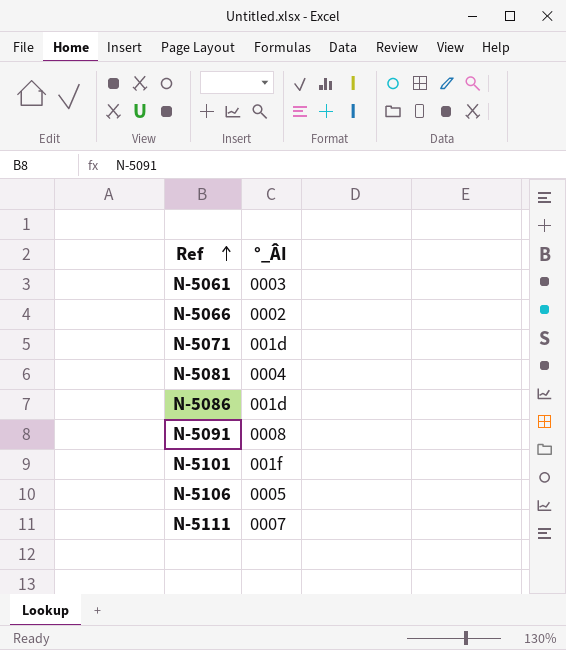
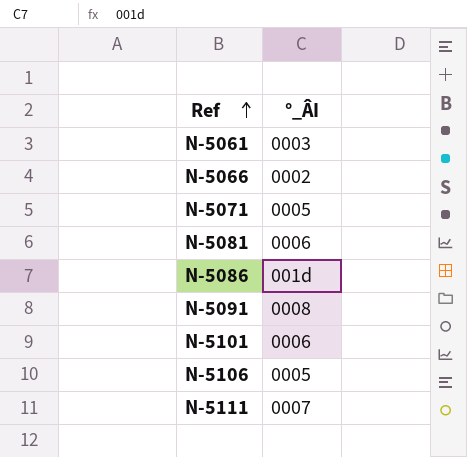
N-5071 | °_ÂI: 001d -> 0005
N-5081 | °_ÂI: 0004 -> 0006
N-5101 | °_ÂI: 001f -> 0006

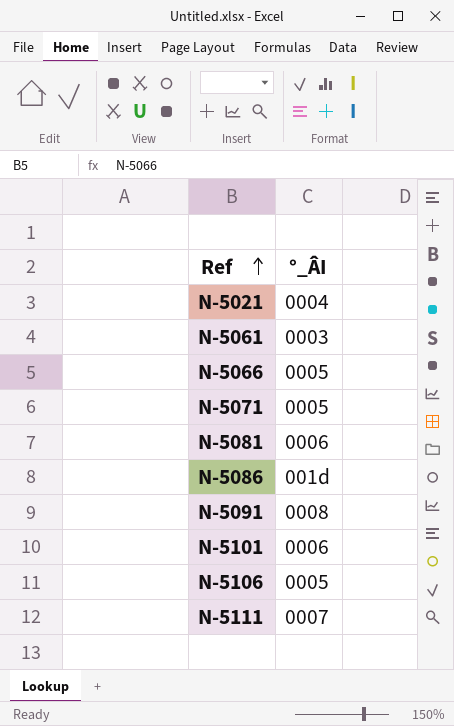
row N-5021: none -> 0004
N-5066 | °_ÂI: 0002 -> 0005

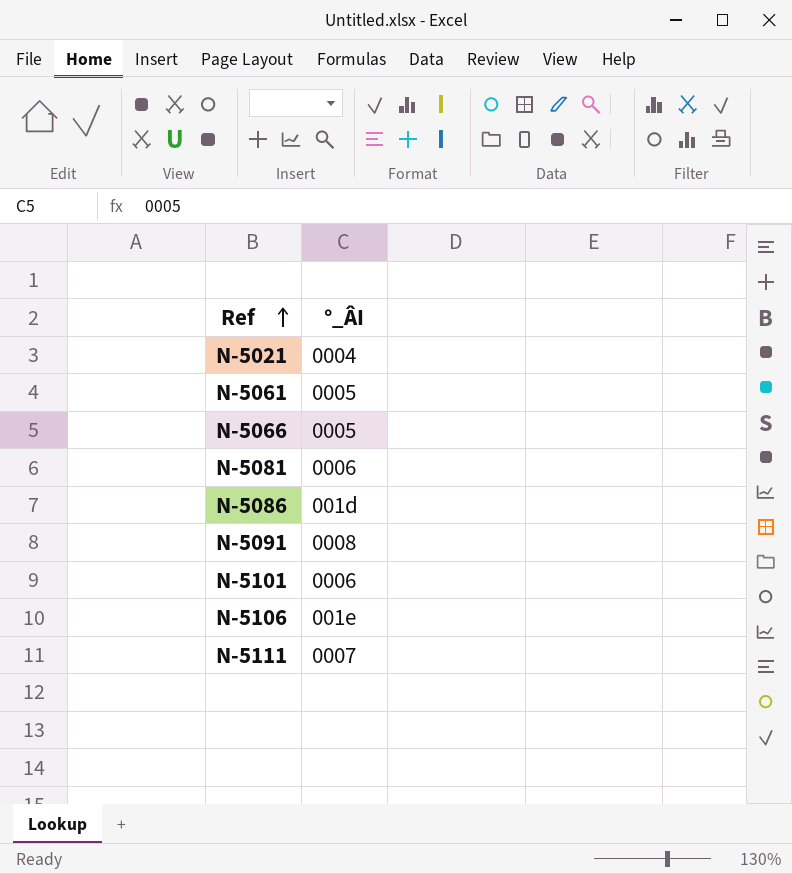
row N-5071: 0005 -> none
N-5061 | °_ÂI: 0003 -> 0005
N-5106 | °_ÂI: 0005 -> 001e

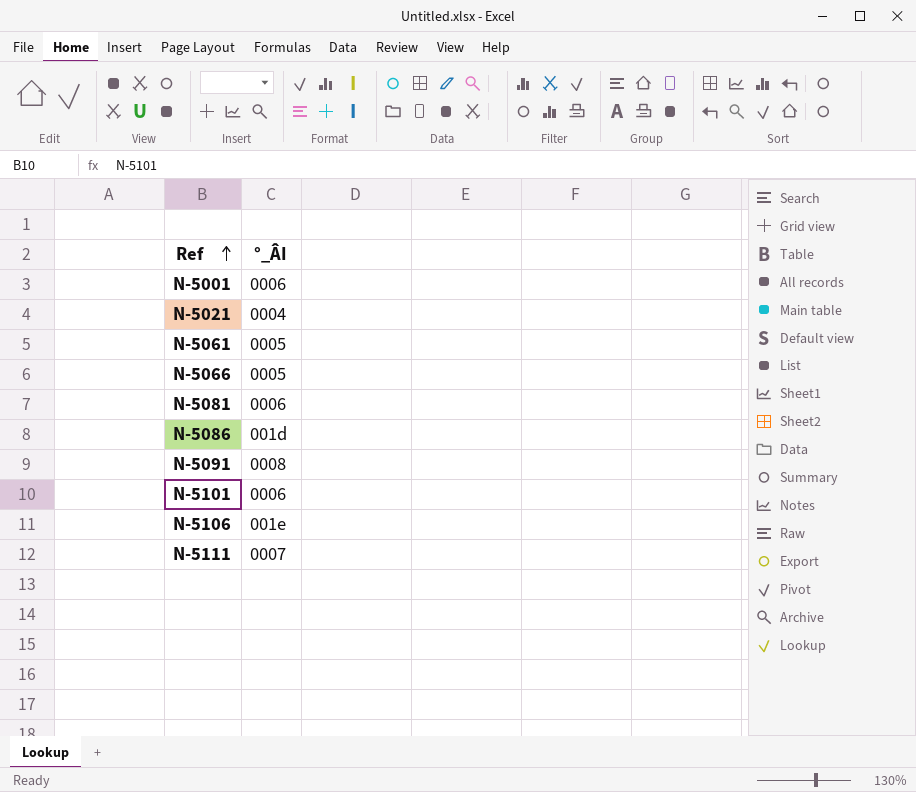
row N-5001: none -> 0006

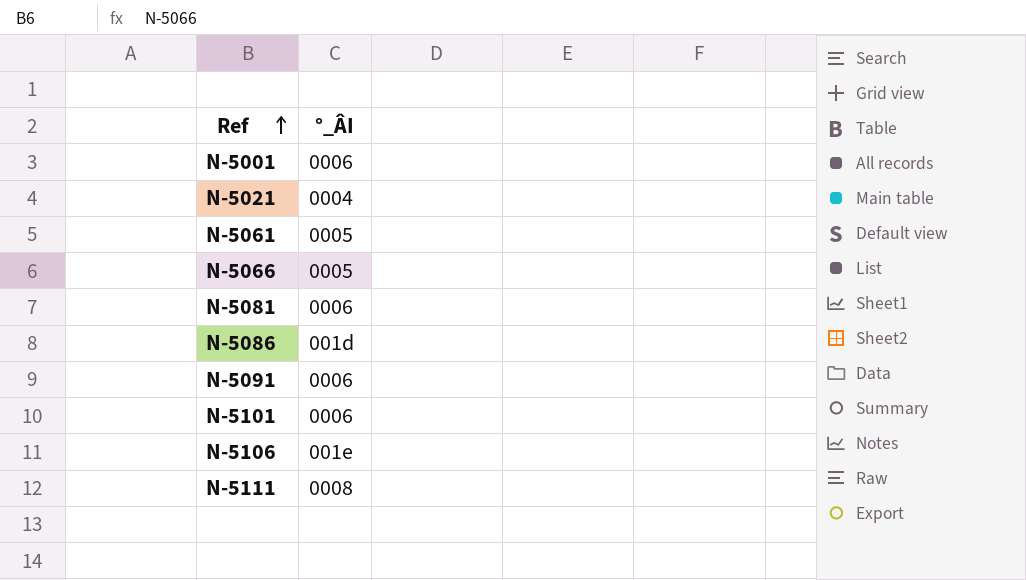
N-5091 | °_ÂI: 0008 -> 0006
N-5111 | °_ÂI: 0007 -> 0008

